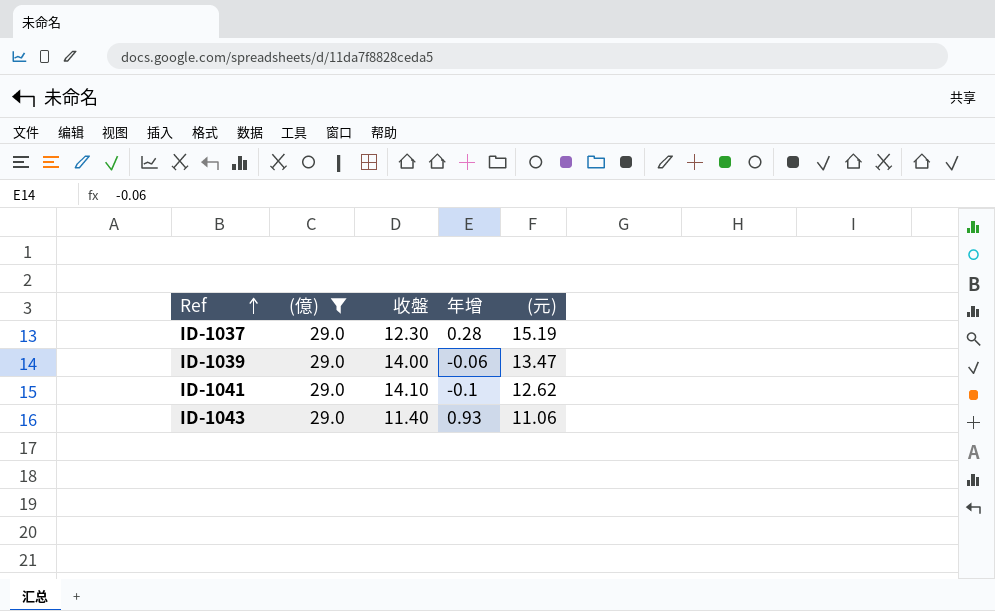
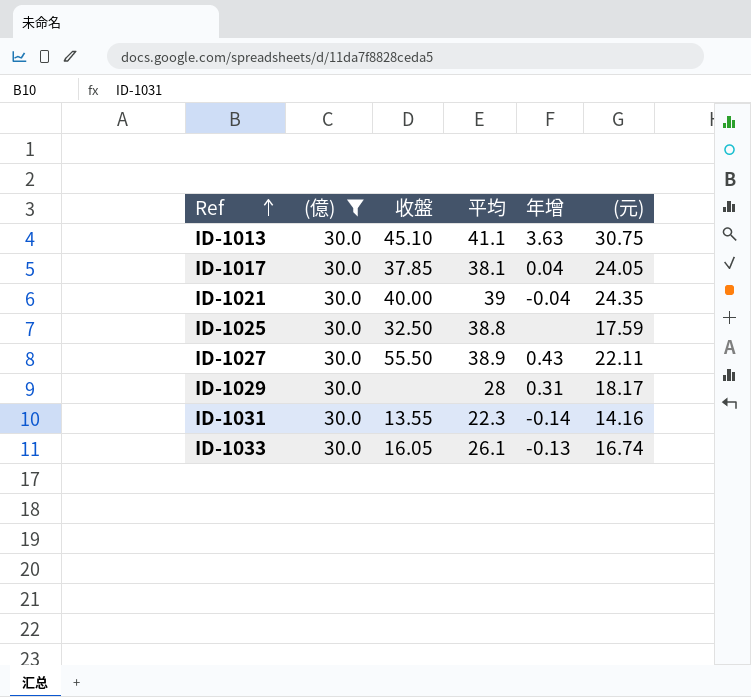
filter: (億) = 29.0 -> (億) = 30.0
column 平均 | position: none -> 4

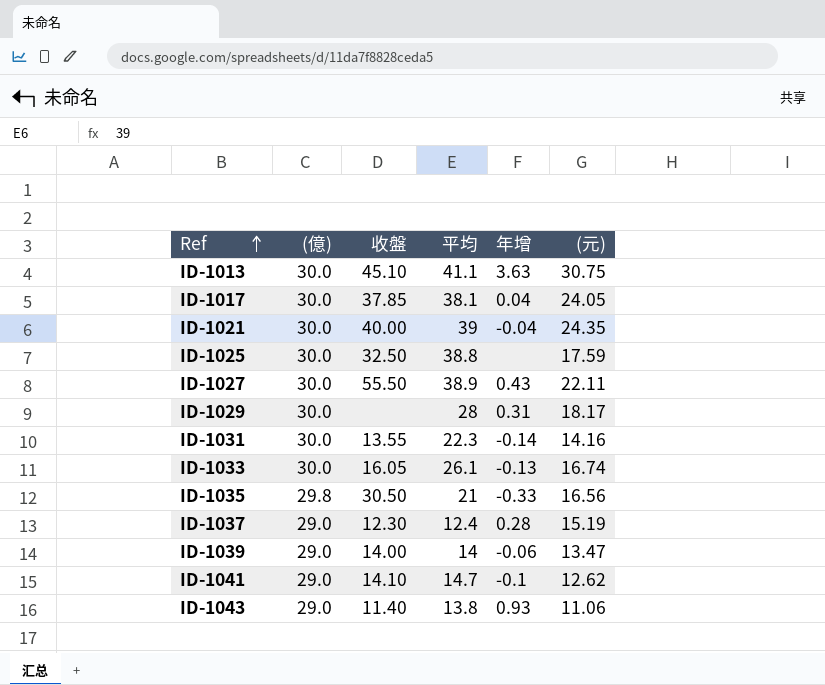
filter: (億) = 30.0 -> none

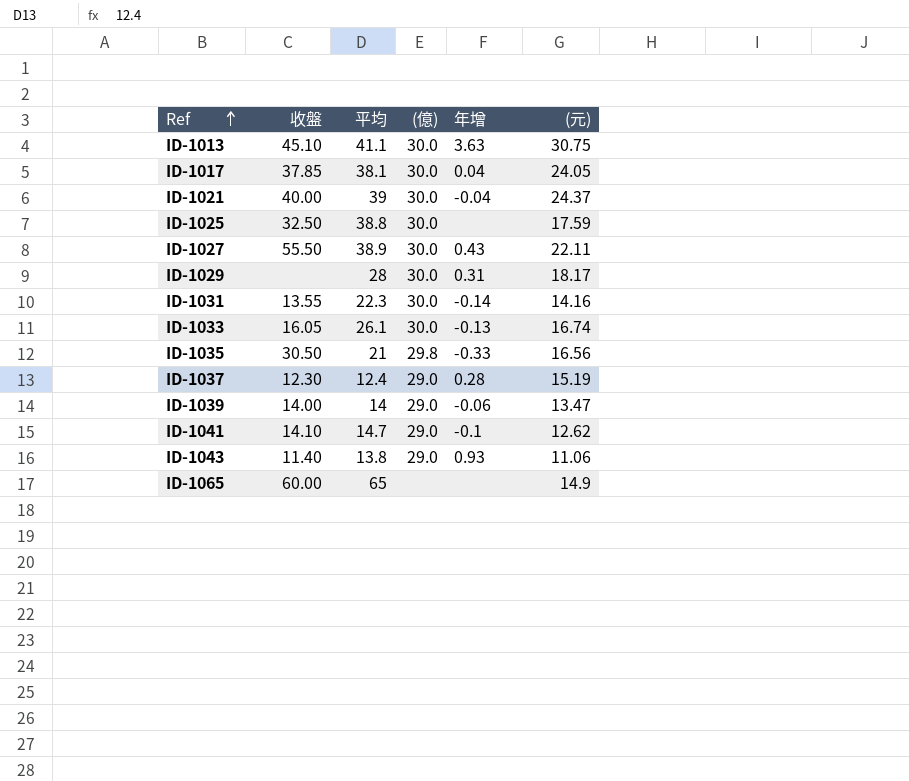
column (億) | position: 2 -> 4
ID-1021 | (元): 24.35 -> 24.37
row ID-1065: none -> 60.00 | 65 | none | none | 14.9

